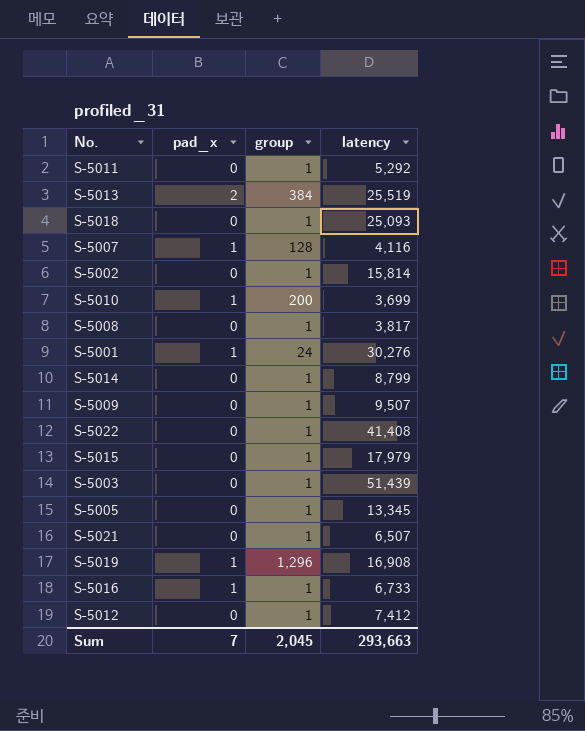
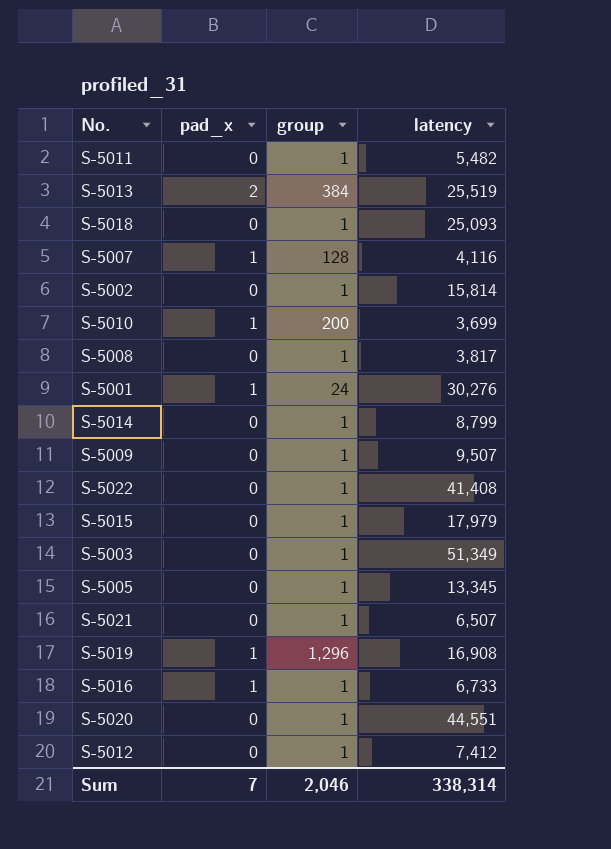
S-5011 | latency: 5,292 -> 5,482
S-5003 | latency: 51,439 -> 51,349
row S-5020: none -> 0 | 1 | 44,551
Sum | group: 2,045 -> 2,046
Sum | latency: 293,663 -> 338,314

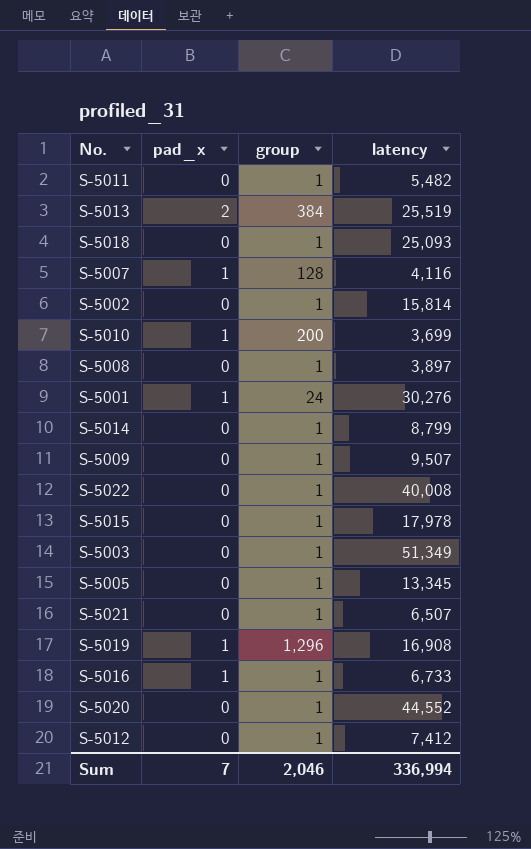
S-5008 | latency: 3,817 -> 3,897
S-5022 | latency: 41,408 -> 40,008
S-5015 | latency: 17,979 -> 17,978
S-5020 | latency: 44,551 -> 44,552
Sum | latency: 338,314 -> 336,994

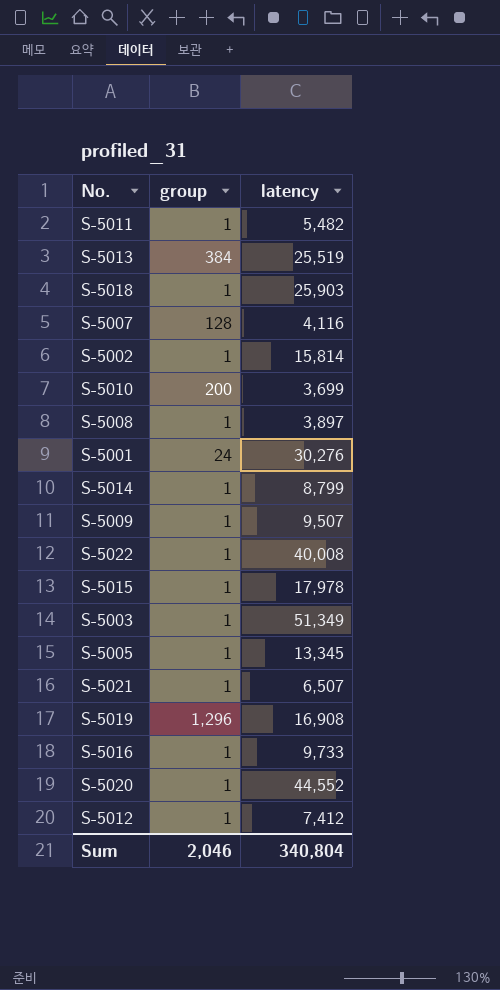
column pad_x | position: 2 -> none
S-5018 | latency: 25,093 -> 25,903
S-5016 | latency: 6,733 -> 9,733
Sum | latency: 336,994 -> 340,804

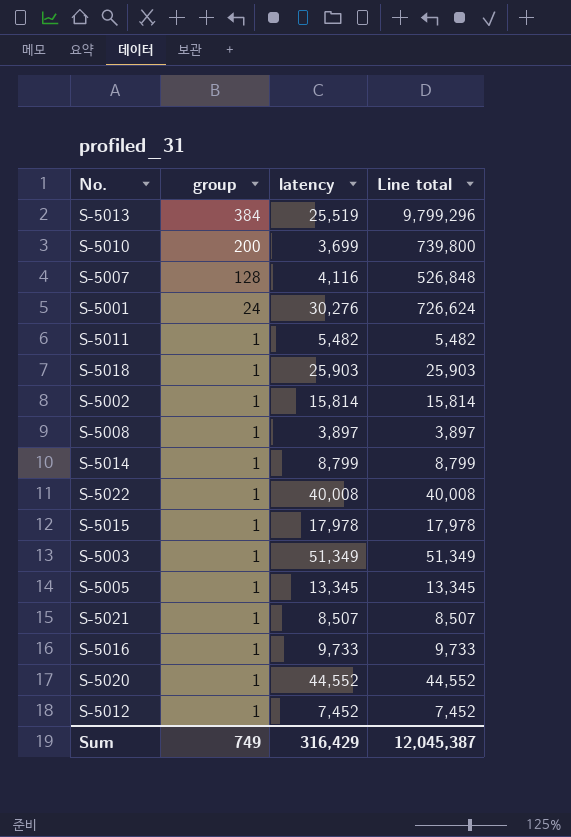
row order: none -> group descending
column Line total | formula: none -> [group] * [latency]
row S-5009: 1 | 9,507 -> none
row S-5019: 1,296 | 16,908 -> none
S-5021 | latency: 6,507 -> 8,507
S-5012 | latency: 7,412 -> 7,452
Sum | group: 2,046 -> 749
Sum | latency: 340,804 -> 316,429

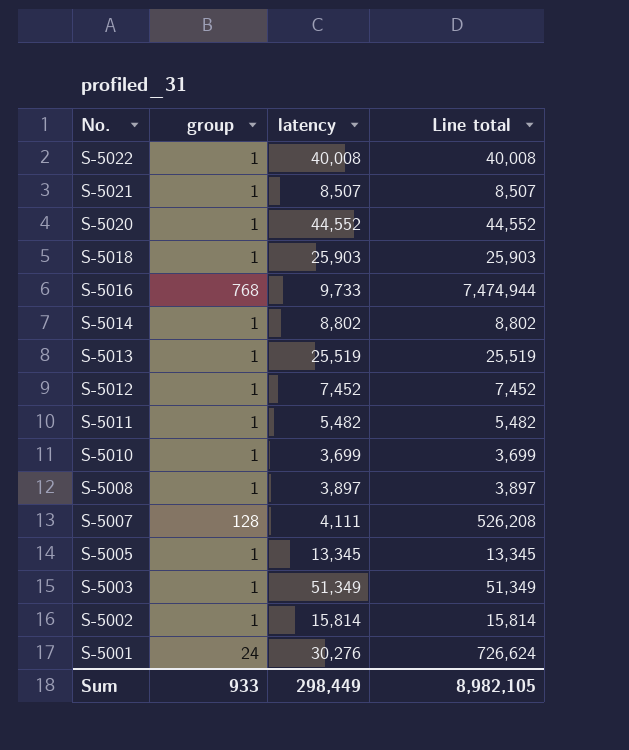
row order: group descending -> No. descending
row S-5015: 1 | 17,978 | 17,978 -> none
S-5016 | group: 1 -> 768
S-5016 | Line total: 9,733 -> 7,474,944
S-5014 | latency: 8,799 -> 8,802
S-5014 | Line total: 8,799 -> 8,802
S-5013 | group: 384 -> 1
S-5013 | Line total: 9,799,296 -> 25,519
S-5010 | group: 200 -> 1
S-5010 | Line total: 739,800 -> 3,699
S-5007 | latency: 4,116 -> 4,111
S-5007 | Line total: 526,848 -> 526,208
Sum | group: 749 -> 933
Sum | latency: 316,429 -> 298,449
Sum | Line total: 12,045,387 -> 8,982,105

